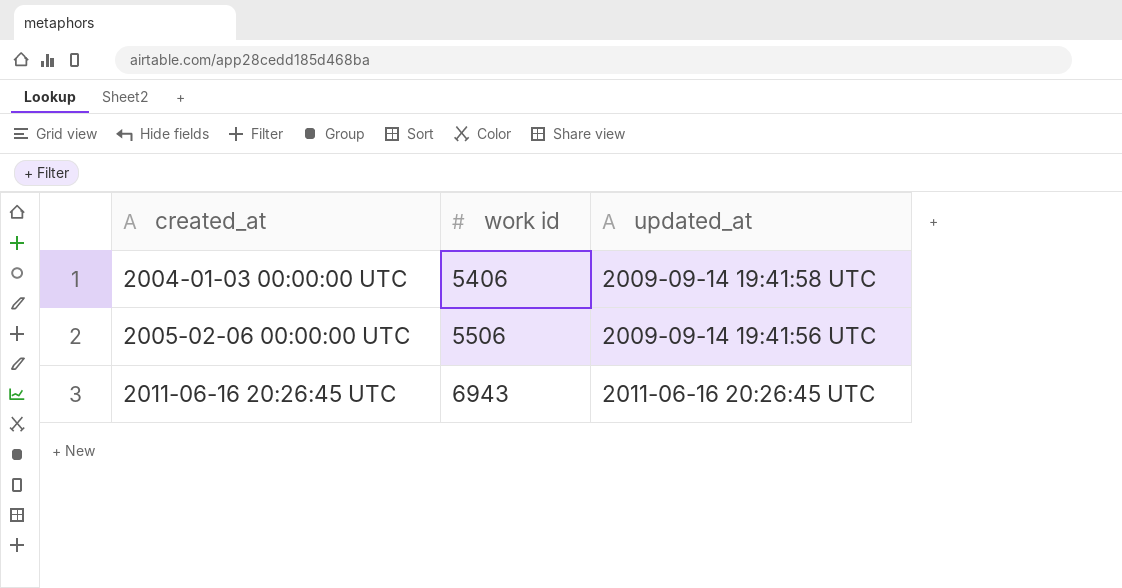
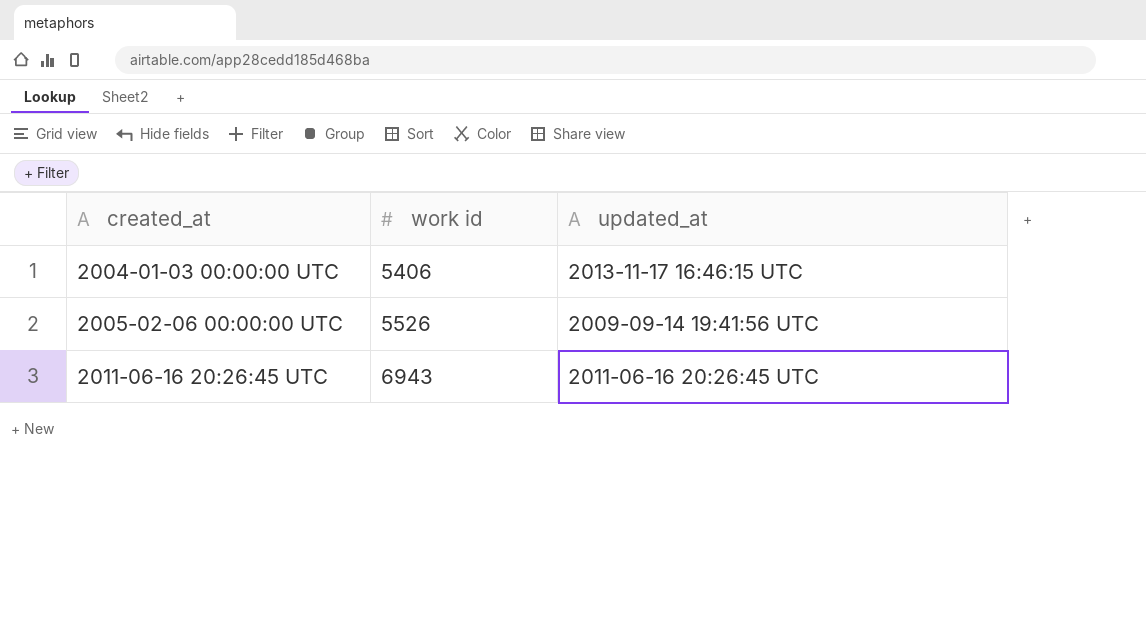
2004-01-03 00:00:00 UTC | updated_at: 2009-09-14 19:41:58 UTC -> 2013-11-17 16:46:15 UTC
2005-02-06 00:00:00 UTC | work id: 5506 -> 5526

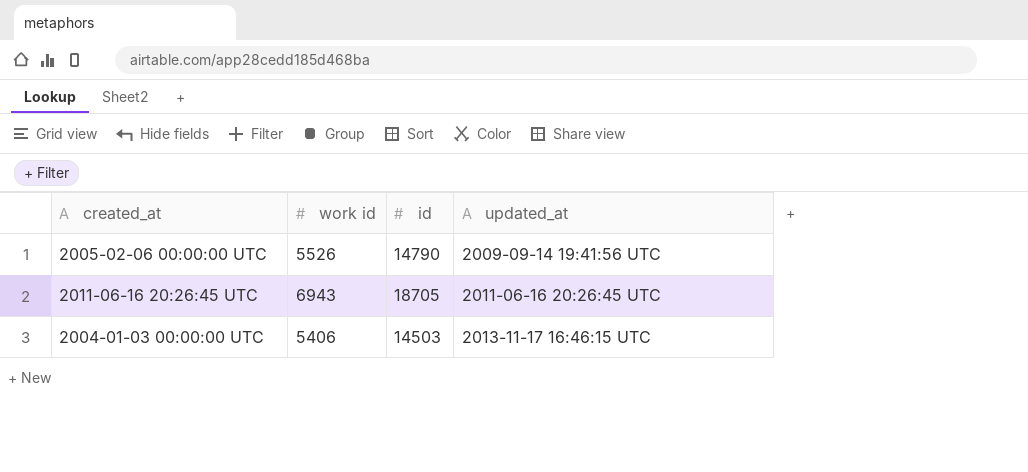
row order: created_at ascending -> updated_at ascending
column id | position: none -> 3

